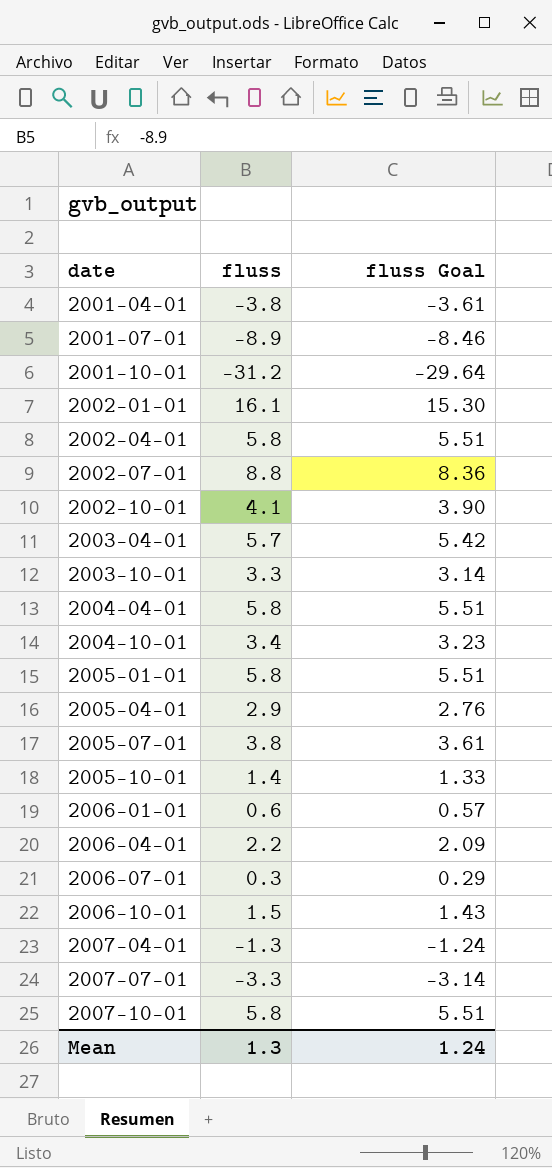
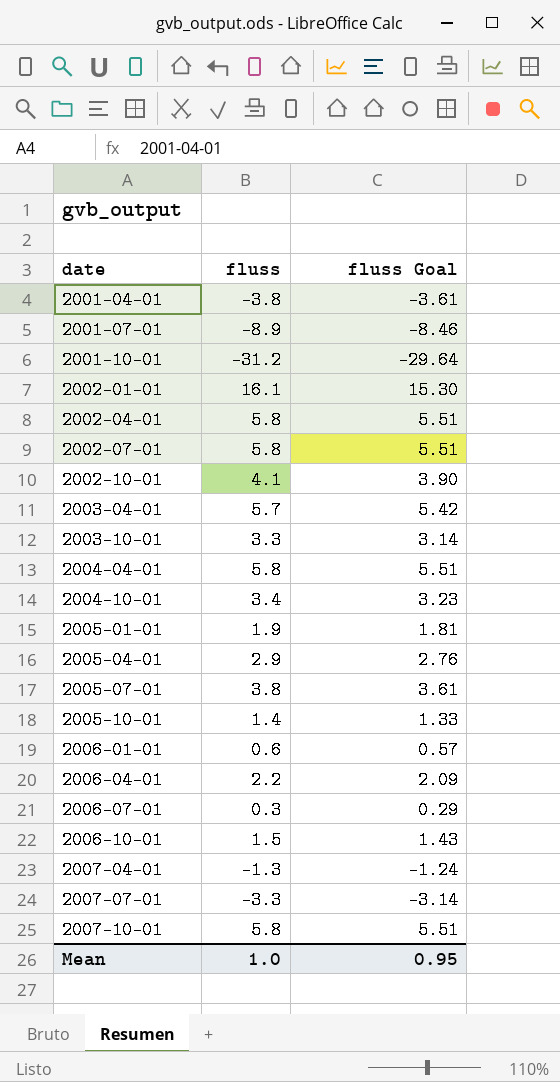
2002-07-01 | fluss: 8.8 -> 5.8
2002-07-01 | fluss Goal: 8.36 -> 5.51
2005-01-01 | fluss: 5.8 -> 1.9
2005-01-01 | fluss Goal: 5.51 -> 1.81
Mean | fluss: 1.3 -> 1.0
Mean | fluss Goal: 1.24 -> 0.95

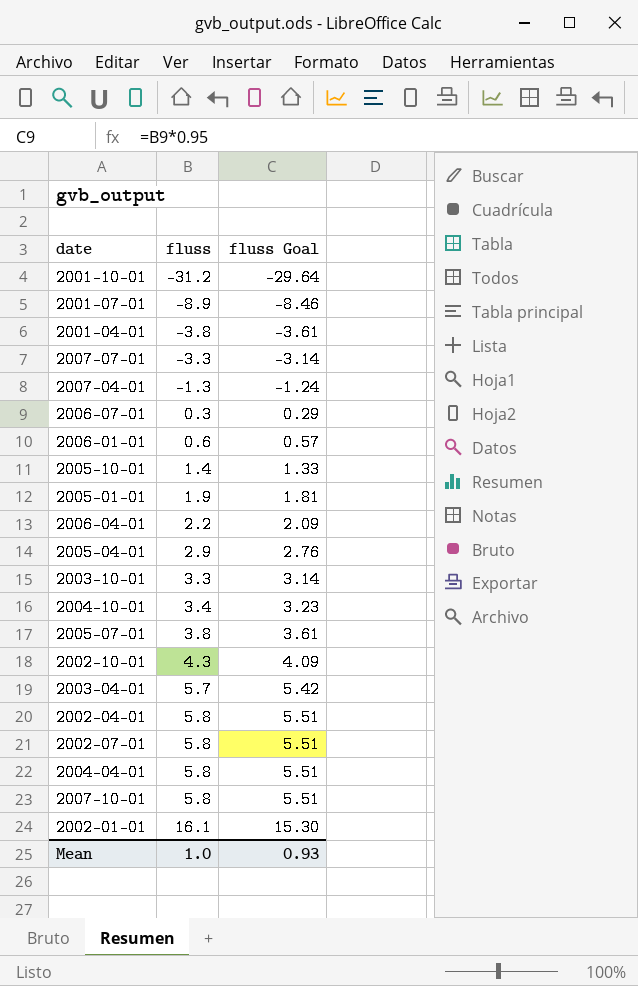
row order: date ascending -> fluss ascending
row 2006-10-01: 1.5 | 1.43 -> none
2002-10-01 | fluss: 4.1 -> 4.3
2002-10-01 | fluss Goal: 3.90 -> 4.09
Mean | fluss Goal: 0.95 -> 0.93

